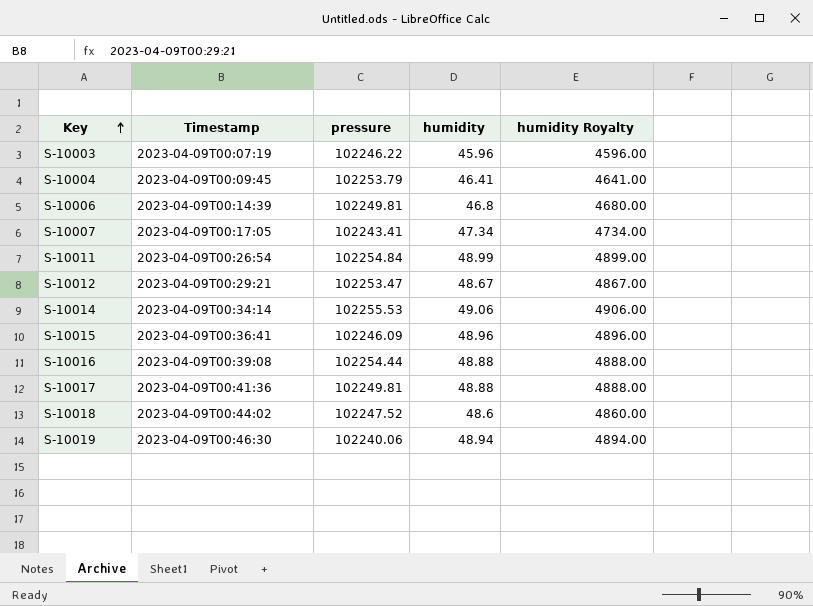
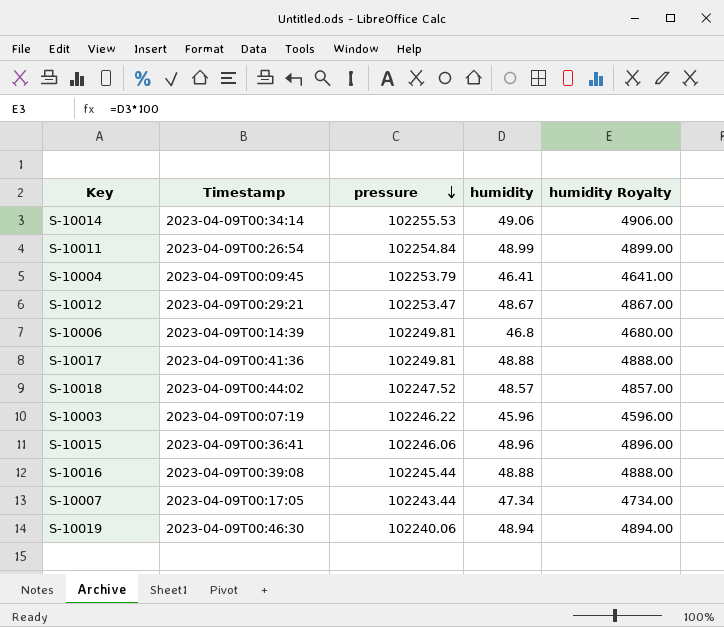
row order: Key ascending -> pressure descending
S-10018 | humidity: 48.6 -> 48.57
S-10018 | humidity Royalty: 4860.00 -> 4857.00
S-10015 | pressure: 102246.09 -> 102246.06
S-10016 | pressure: 102254.44 -> 102245.44
S-10007 | pressure: 102243.41 -> 102243.44

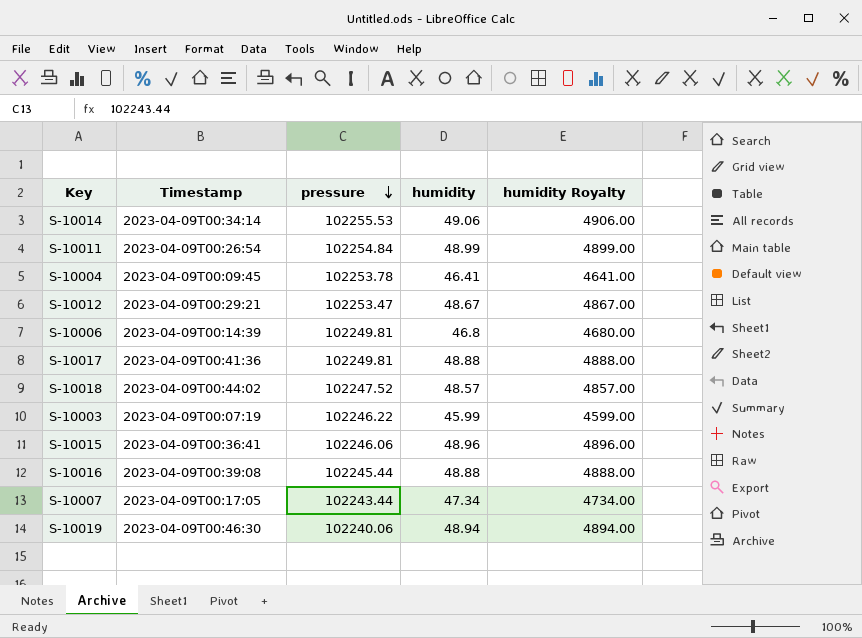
S-10004 | pressure: 102253.79 -> 102253.78
S-10003 | humidity: 45.96 -> 45.99
S-10003 | humidity Royalty: 4596.00 -> 4599.00

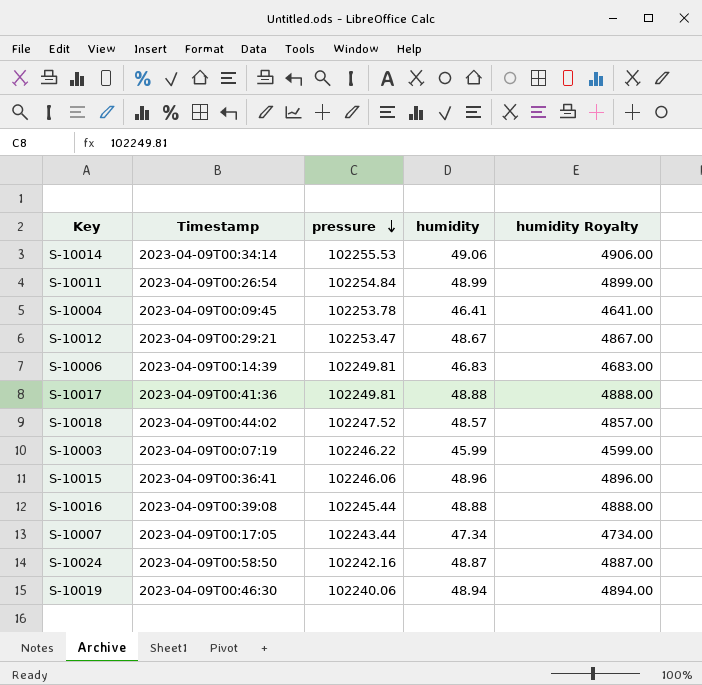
S-10006 | humidity: 46.8 -> 46.83
S-10006 | humidity Royalty: 4680.00 -> 4683.00
row S-10024: none -> 2023-04-09T00:58:50 | 102242.16 | 48.87 | 4887.00

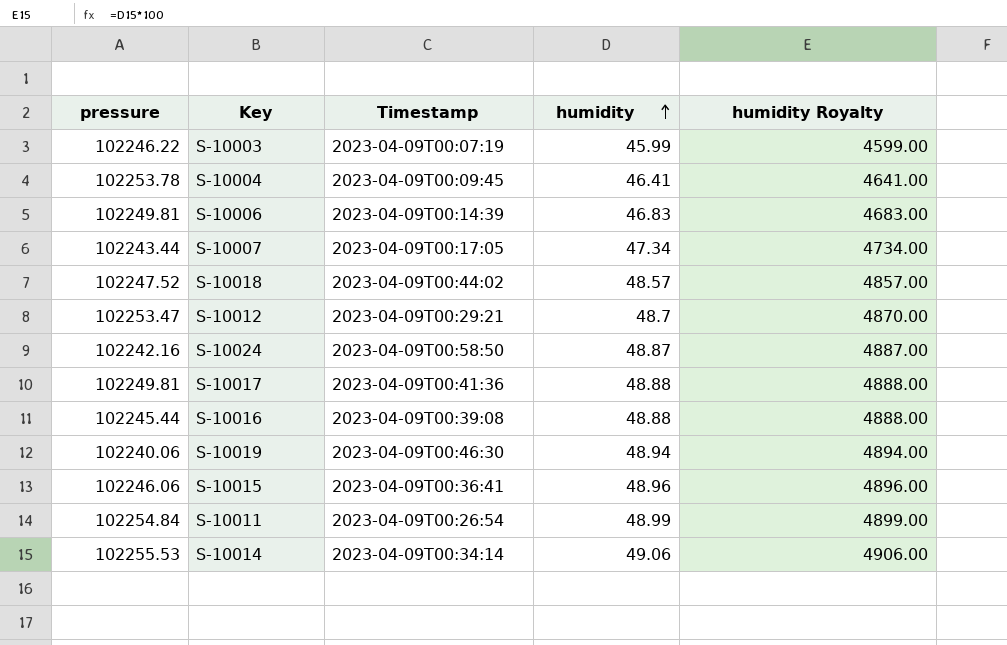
row order: pressure descending -> humidity ascending
column pressure | position: 3 -> 1
S-10012 | humidity: 48.67 -> 48.7
S-10012 | humidity Royalty: 4867.00 -> 4870.00

